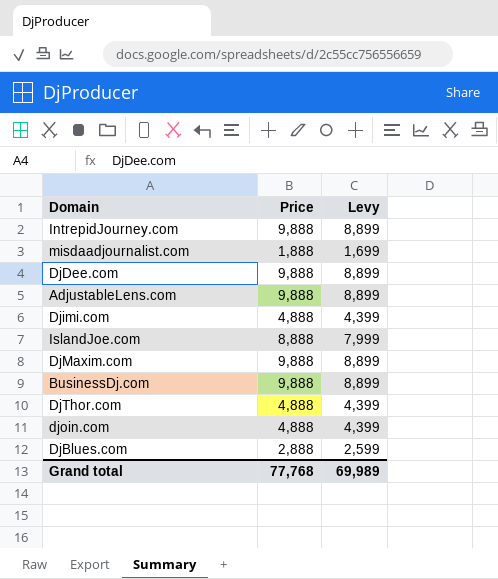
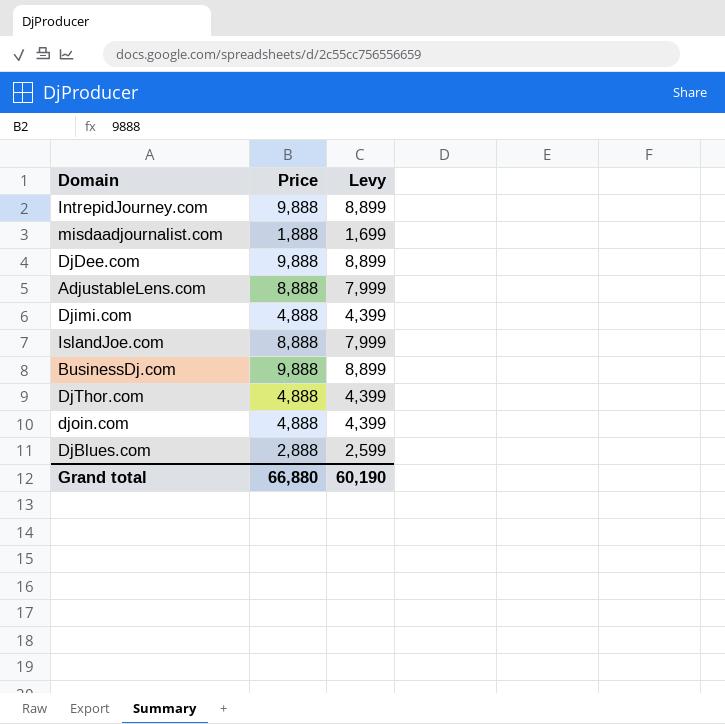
row DjMaxim.com: 9,888 | 8,899 -> none
AdjustableLens.com | Price: 9,888 -> 8,888
AdjustableLens.com | Levy: 8,899 -> 7,999
Grand total | Price: 77,768 -> 66,880
Grand total | Levy: 69,989 -> 60,190

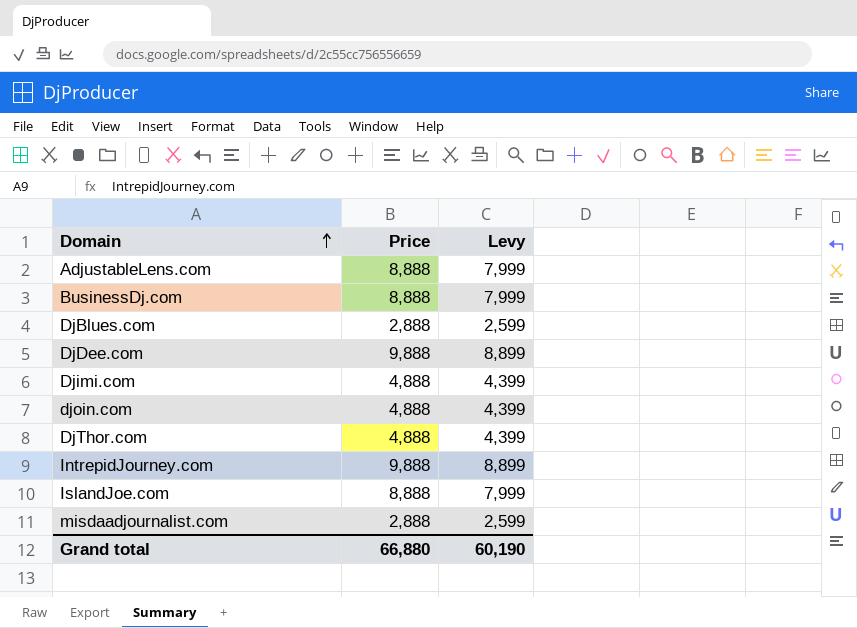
row order: none -> Domain ascending
BusinessDj.com | Price: 9,888 -> 8,888
BusinessDj.com | Levy: 8,899 -> 7,999
misdaadjournalist.com | Price: 1,888 -> 2,888
misdaadjournalist.com | Levy: 1,699 -> 2,599

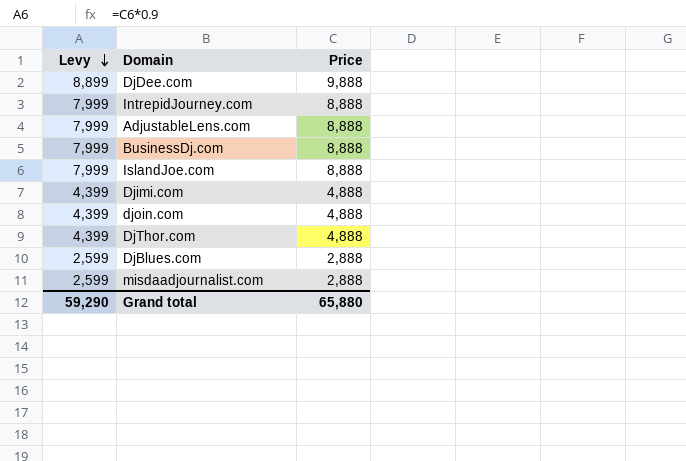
row order: Domain ascending -> Levy descending
column Levy | position: 3 -> 1
IntrepidJourney.com | Levy: 8,899 -> 7,999
IntrepidJourney.com | Price: 9,888 -> 8,888
Grand total | Levy: 60,190 -> 59,290
Grand total | Price: 66,880 -> 65,880

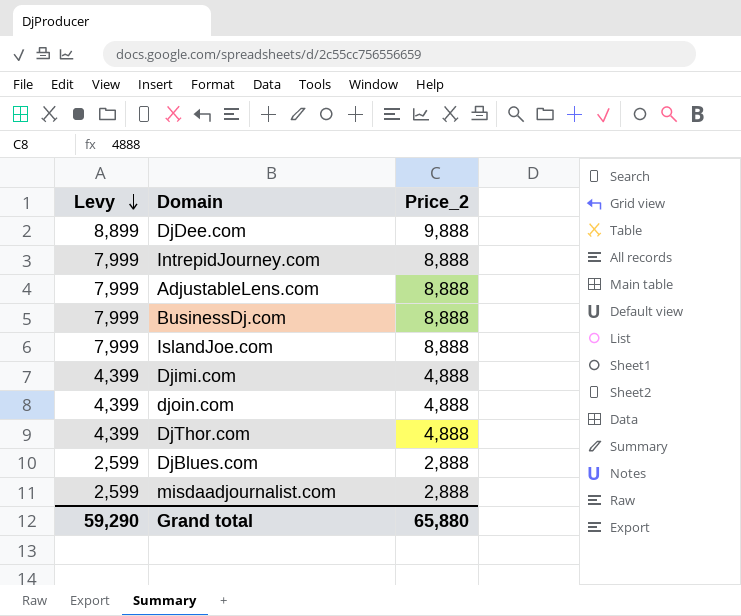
column name: Price -> Price_2

